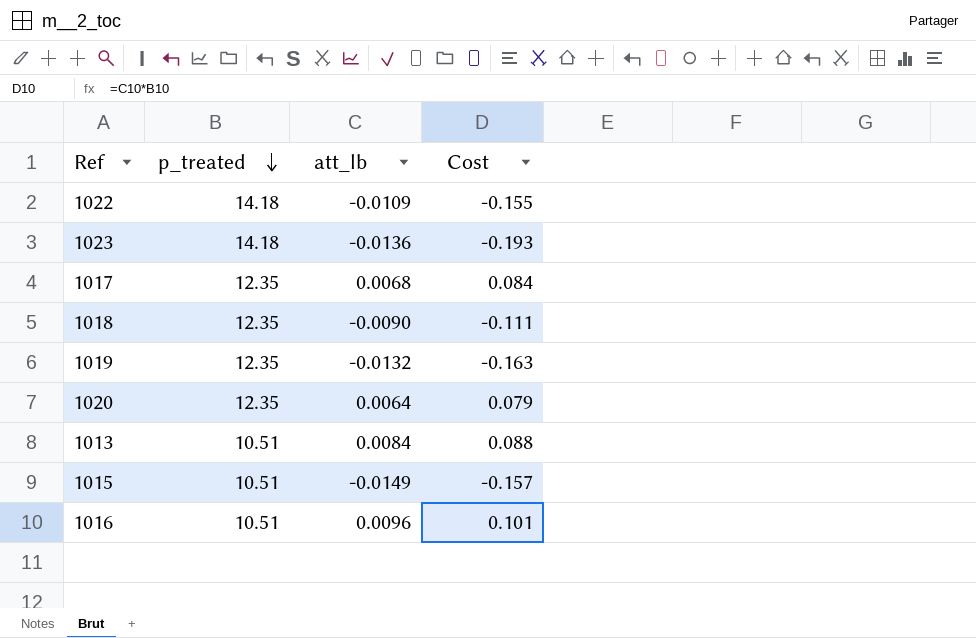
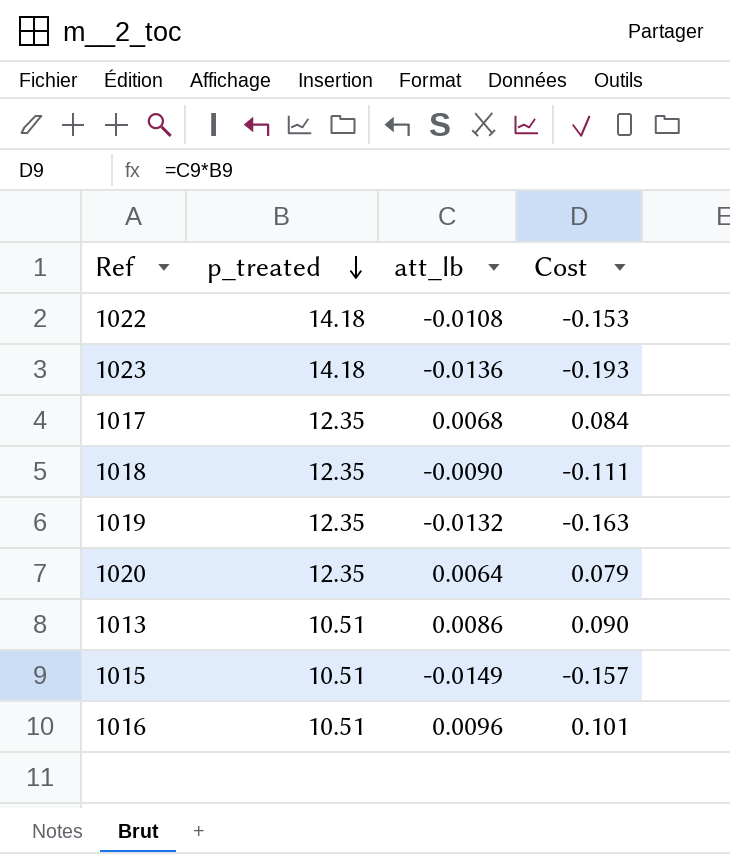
1022 | att_lb: -0.0109 -> -0.0108
1022 | Cost: -0.155 -> -0.153
1013 | att_lb: 0.0084 -> 0.0086
1013 | Cost: 0.088 -> 0.090

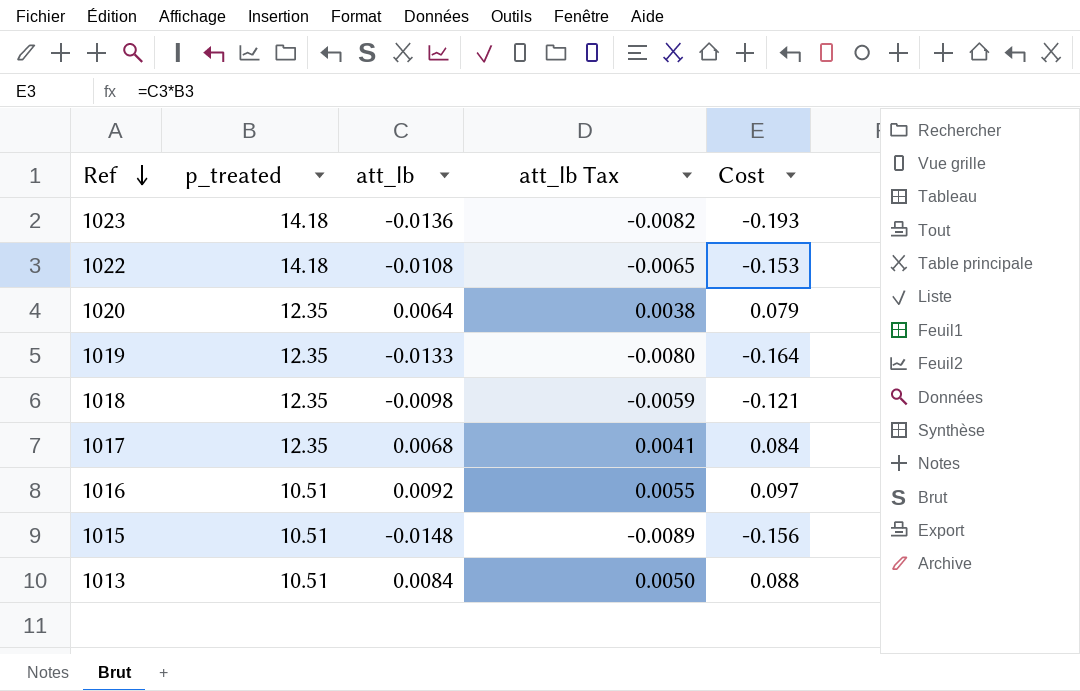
row order: p_treated descending -> Ref descending
column att_lb Tax | formula: none -> [att_lb] * 0.6
1019 | att_lb: -0.0132 -> -0.0133
1019 | Cost: -0.163 -> -0.164
1018 | att_lb: -0.0090 -> -0.0098
1018 | Cost: -0.111 -> -0.121
1016 | att_lb: 0.0096 -> 0.0092
1016 | Cost: 0.101 -> 0.097
1015 | att_lb: -0.0149 -> -0.0148
1015 | Cost: -0.157 -> -0.156
1013 | att_lb: 0.0086 -> 0.0084
1013 | Cost: 0.090 -> 0.088

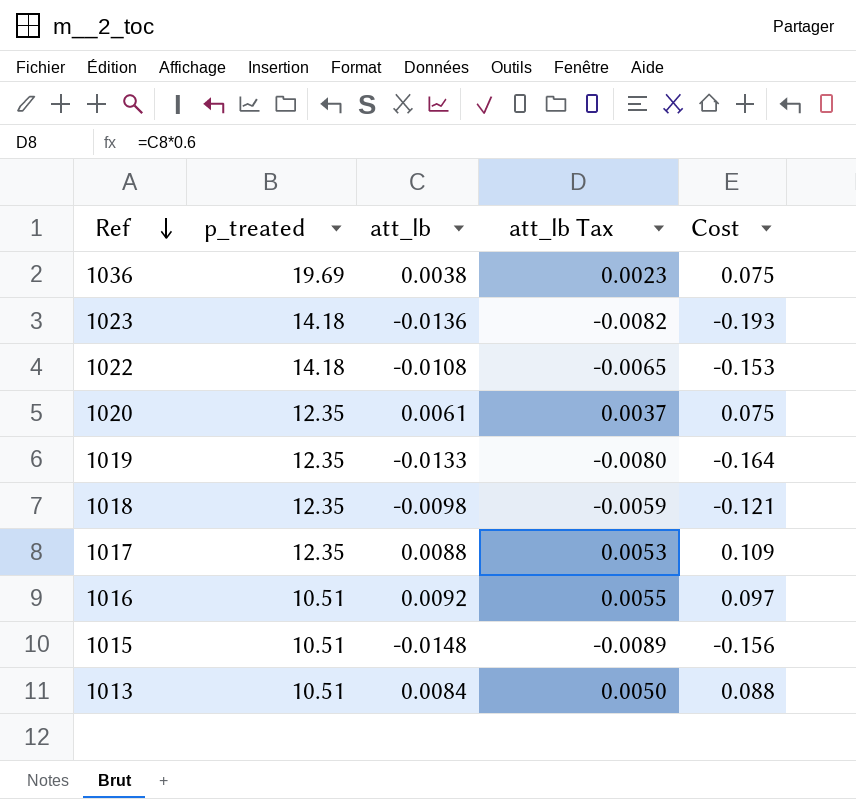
row 1036: none -> 19.69 | 0.0038 | 0.0023 | 0.075
1020 | att_lb: 0.0064 -> 0.0061
1020 | att_lb Tax: 0.0038 -> 0.0037
1020 | Cost: 0.079 -> 0.075
1017 | att_lb: 0.0068 -> 0.0088
1017 | att_lb Tax: 0.0041 -> 0.0053
1017 | Cost: 0.084 -> 0.109

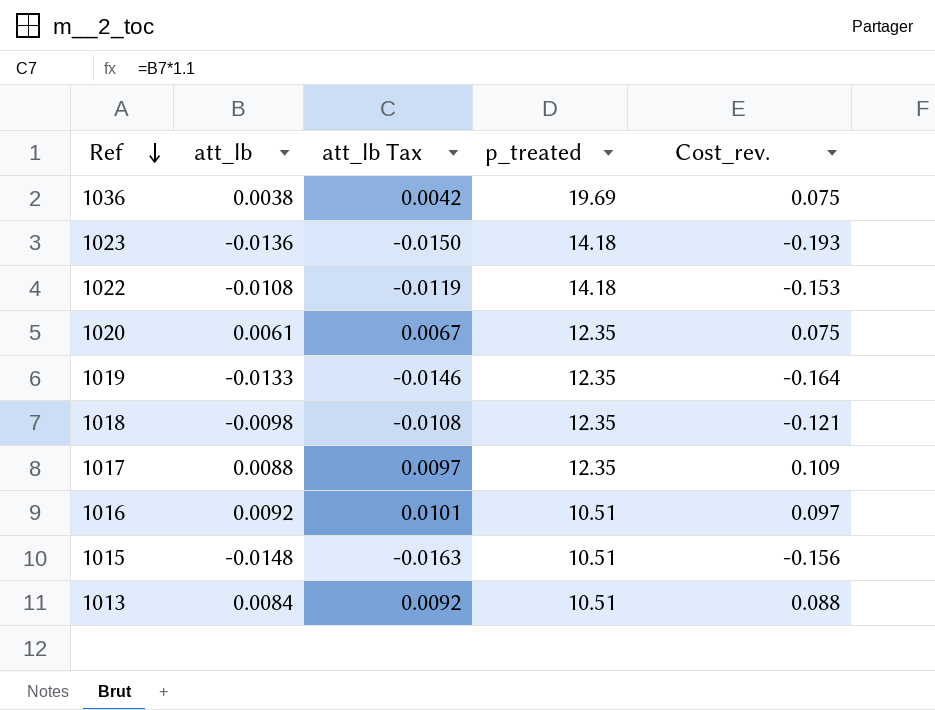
column att_lb Tax | formula: [att_lb] * 0.6 -> [att_lb] * 1.1
column p_treated | position: 2 -> 4
column name: Cost -> Cost_rev.

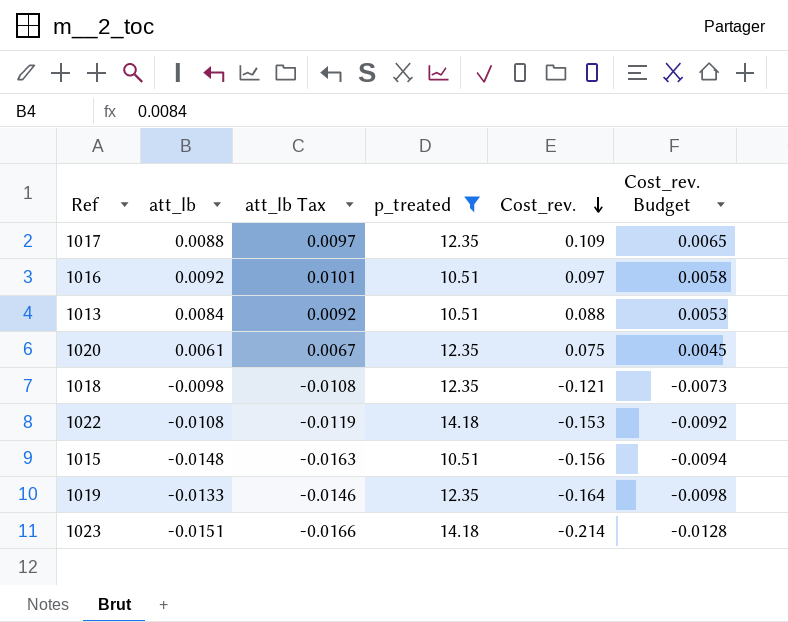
filter: none -> p_treated != 19.69
row order: Ref descending -> Cost_rev. descending
column Cost_rev. Budget | formula: none -> [Cost_rev.] * 0.06
1023 | att_lb: -0.0136 -> -0.0151
1023 | att_lb Tax: -0.0150 -> -0.0166
1023 | Cost_rev.: -0.193 -> -0.214

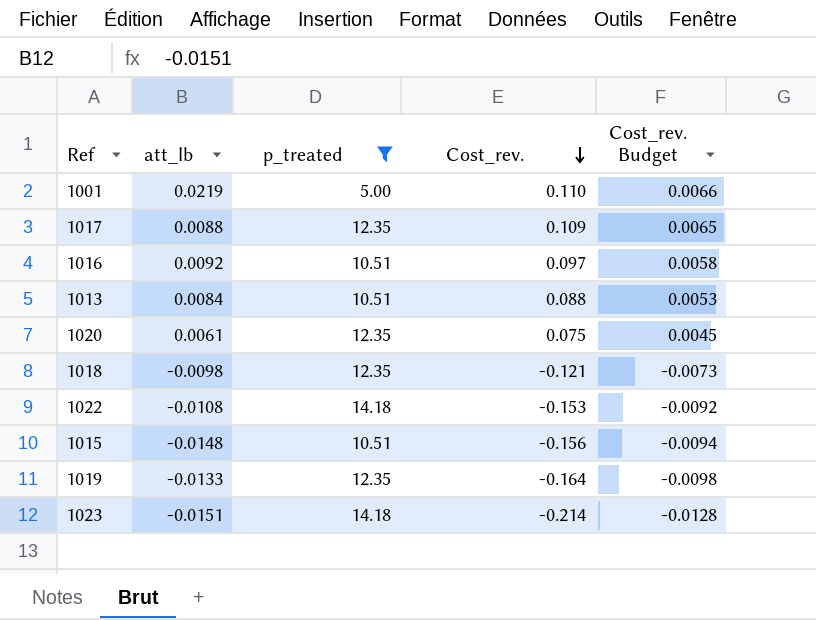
column att_lb Tax | formula: [att_lb] * 1.1 -> none
row 1001: none -> 0.0219 | 5.00 | 0.110 | 0.0066

